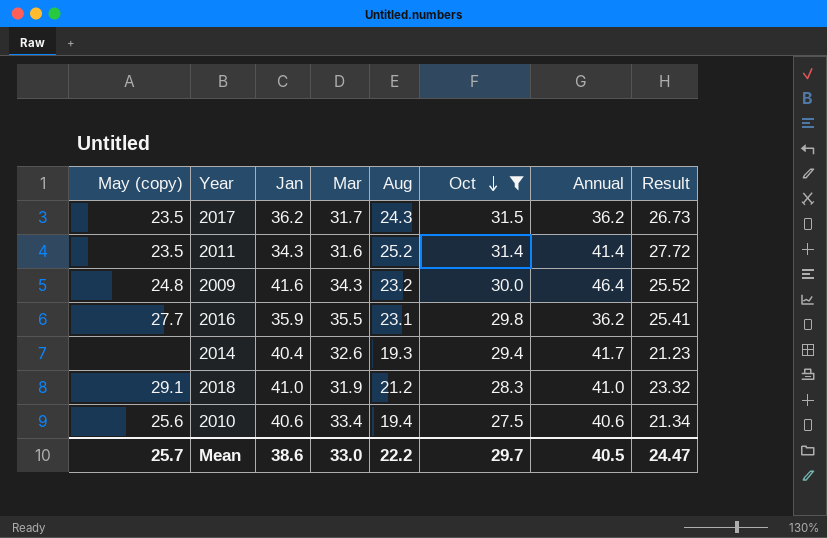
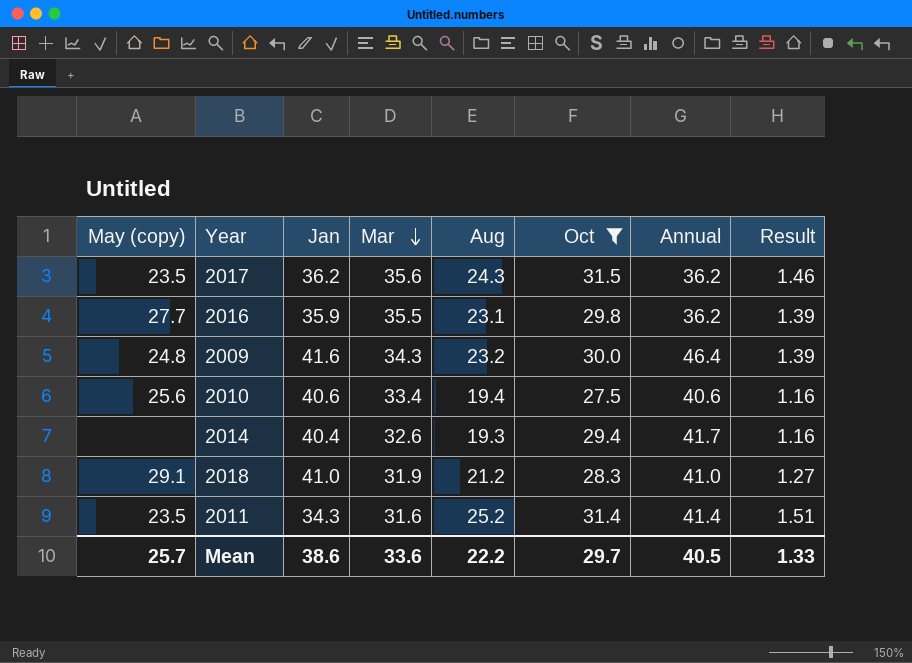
row order: Oct descending -> Mar descending
column Result | formula: [Aug] * 1.1 -> [Aug] * 0.06
2017 | Mar: 31.7 -> 35.6
Mean | Mar: 33.0 -> 33.6
Mean | Result: 24.47 -> 1.33

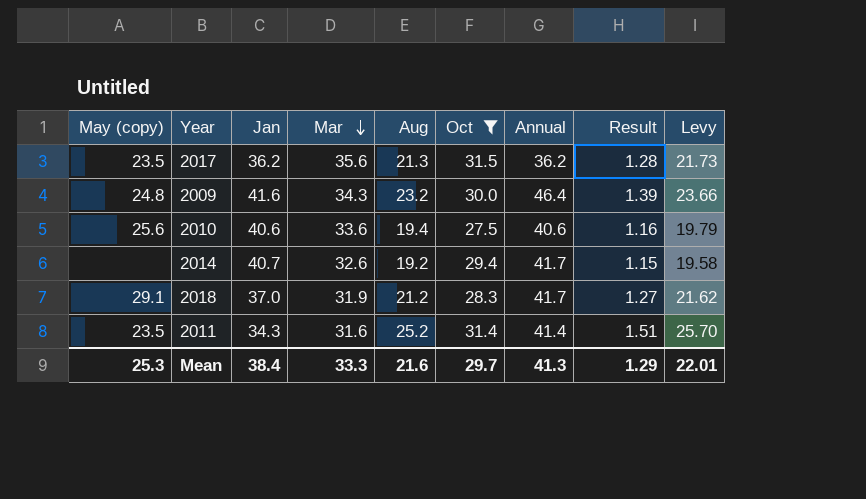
column Levy | formula: none -> [Aug] * 1.02
row 2016: 27.7 | 35.9 | 35.5 | 23.1 | 29.8 | 36.2 | 1.39 -> none
2017 | Aug: 24.3 -> 21.3
2017 | Result: 1.46 -> 1.28
2010 | Mar: 33.4 -> 33.6
2014 | Jan: 40.4 -> 40.7
2014 | Aug: 19.3 -> 19.2
2014 | Result: 1.16 -> 1.15
2018 | Jan: 41.0 -> 37.0
2018 | Annual: 41.0 -> 41.7
Mean | May (copy): 25.7 -> 25.3
Mean | Jan: 38.6 -> 38.4
Mean | Mar: 33.6 -> 33.3
Mean | Aug: 22.2 -> 21.6
Mean | Annual: 40.5 -> 41.3
Mean | Result: 1.33 -> 1.29

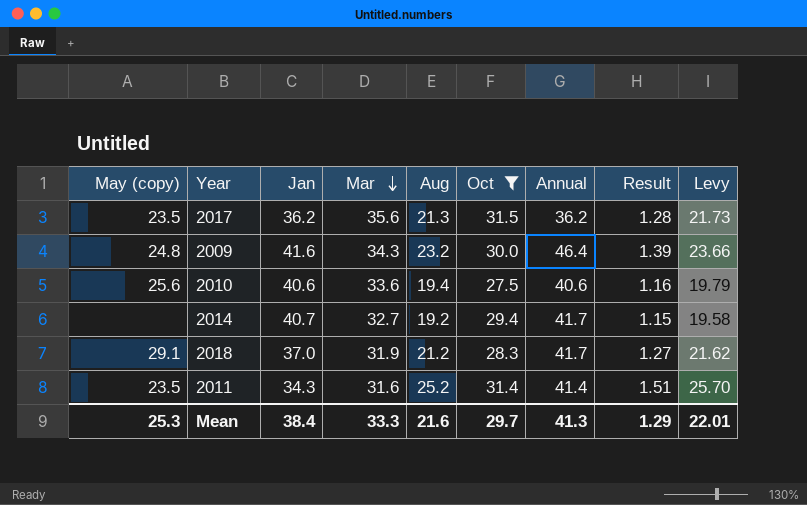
2014 | Mar: 32.6 -> 32.7

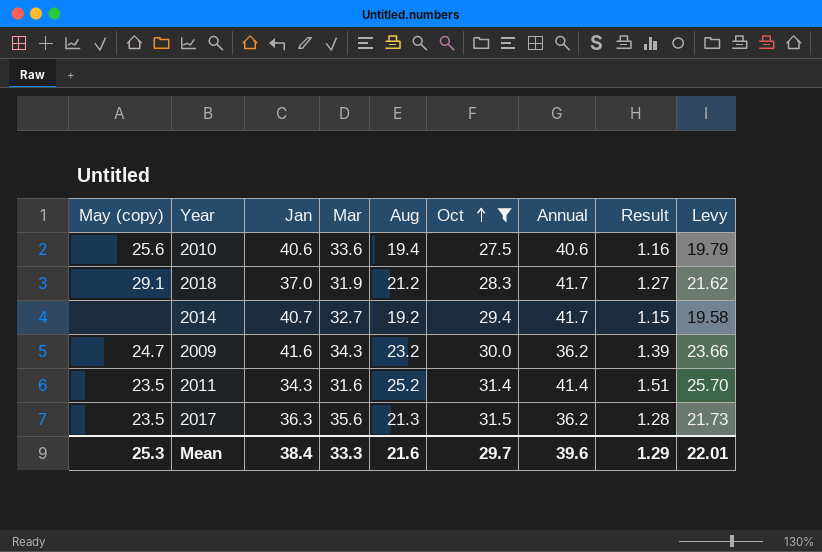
row order: Mar descending -> Oct ascending
2009 | May (copy): 24.8 -> 24.7
2009 | Annual: 46.4 -> 36.2
2017 | Jan: 36.2 -> 36.3
Mean | Annual: 41.3 -> 39.6

